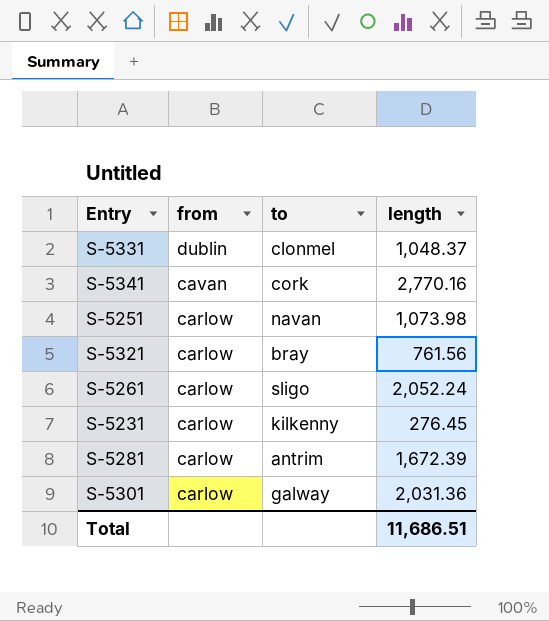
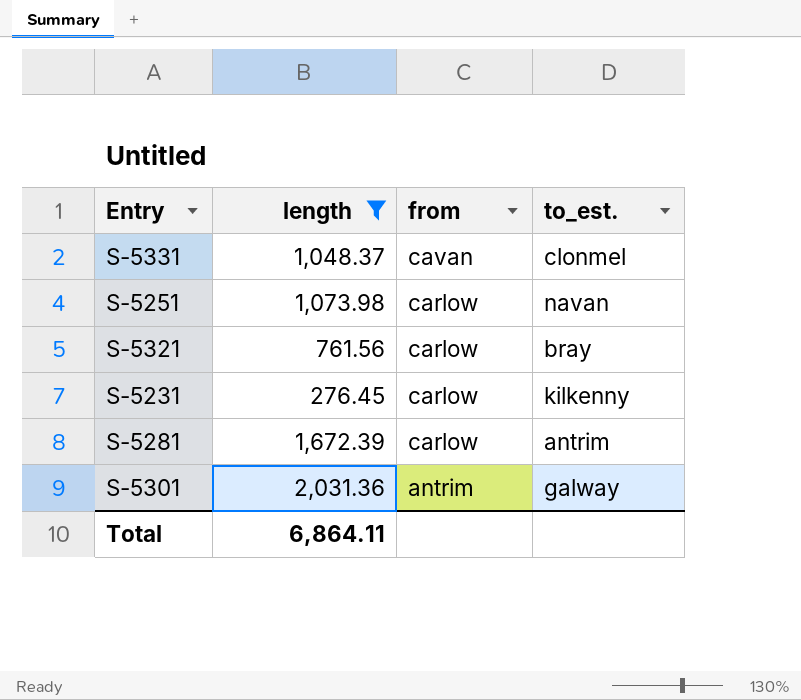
filter: none -> length <= 2,031.36
column length | position: 4 -> 2
column name: to -> to_est.
S-5331 | from: dublin -> cavan
S-5301 | from: carlow -> antrim
Total | length: 11,686.51 -> 6,864.11

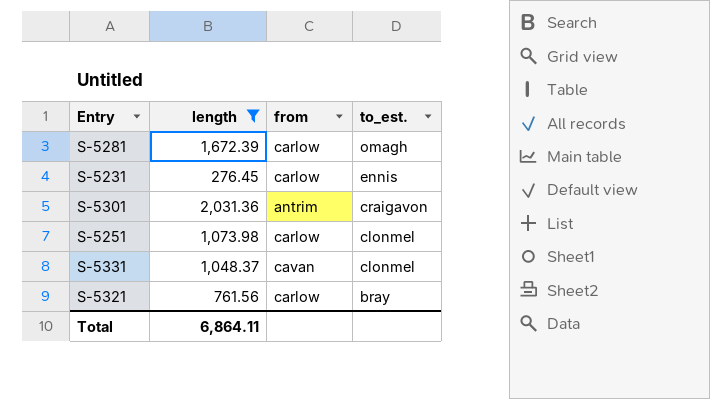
row order: from descending -> to_est. descending
S-5281 | to_est.: antrim -> omagh
S-5231 | to_est.: kilkenny -> ennis
S-5301 | to_est.: galway -> craigavon
S-5251 | to_est.: navan -> clonmel

